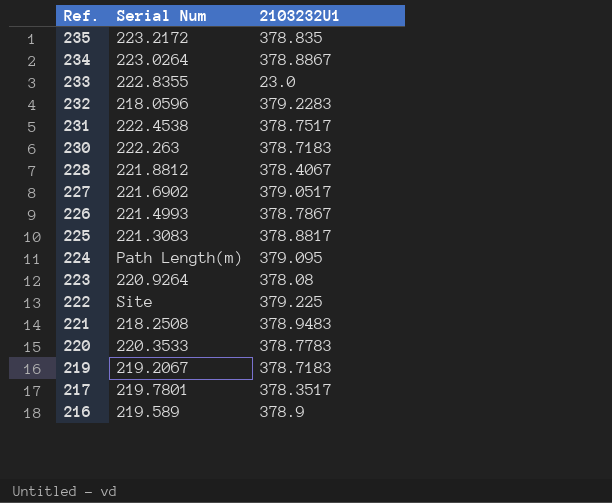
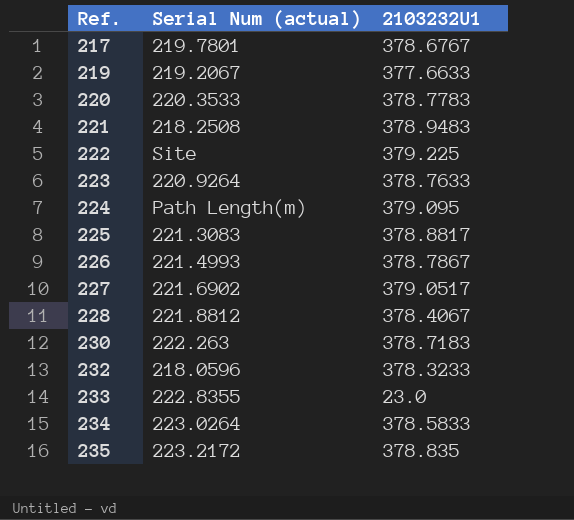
row order: Ref. descending -> Ref. ascending
column name: Serial Num -> Serial Num (actual)
row 231: 222.4538 | 378.7517 -> none
row 216: 219.589 | 378.9 -> none
217 | 2103232U1: 378.3517 -> 378.6767
219 | 2103232U1: 378.7183 -> 377.6633
223 | 2103232U1: 378.08 -> 378.7633
232 | 2103232U1: 379.2283 -> 378.3233
234 | 2103232U1: 378.8867 -> 378.5833

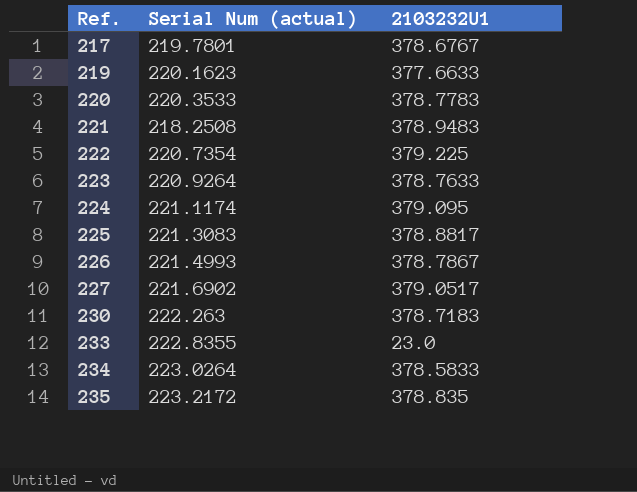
row 228: 221.8812 | 378.4067 -> none
row 232: 218.0596 | 378.3233 -> none
219 | Serial Num (actual): 219.2067 -> 220.1623
222 | Serial Num (actual): Site -> 220.7354
224 | Serial Num (actual): Path Length(m) -> 221.1174

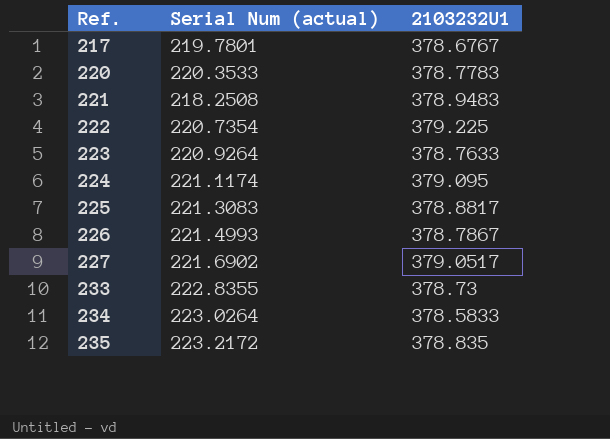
row 219: 220.1623 | 377.6633 -> none
row 230: 222.263 | 378.7183 -> none
233 | 2103232U1: 23.0 -> 378.73

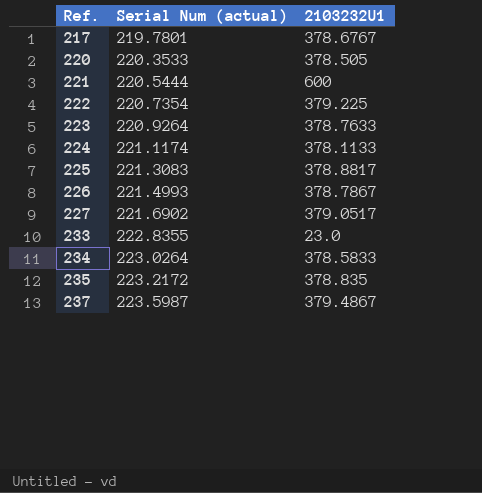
220 | 2103232U1: 378.7783 -> 378.505
221 | Serial Num (actual): 218.2508 -> 220.5444
221 | 2103232U1: 378.9483 -> 600
224 | 2103232U1: 379.095 -> 378.1133
233 | 2103232U1: 378.73 -> 23.0
row 237: none -> 223.5987 | 379.4867

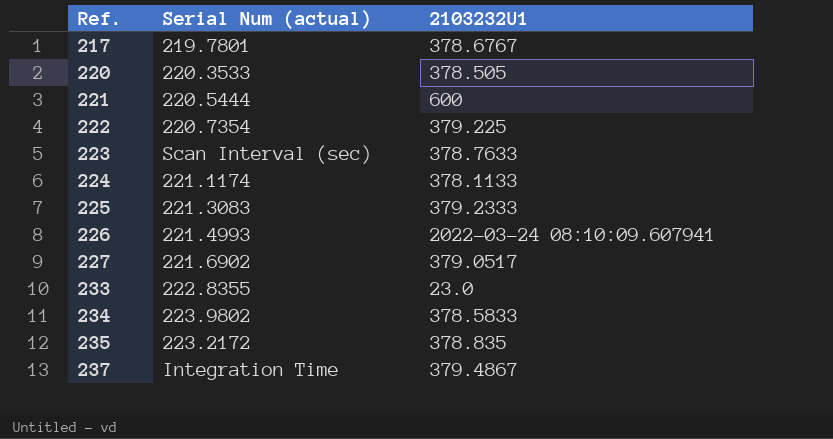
223 | Serial Num (actual): 220.9264 -> Scan Interval (sec)
225 | 2103232U1: 378.8817 -> 379.2333
226 | 2103232U1: 378.7867 -> 2022-03-24 08:10:09.607941
234 | Serial Num (actual): 223.0264 -> 223.9802
237 | Serial Num (actual): 223.5987 -> Integration Time

